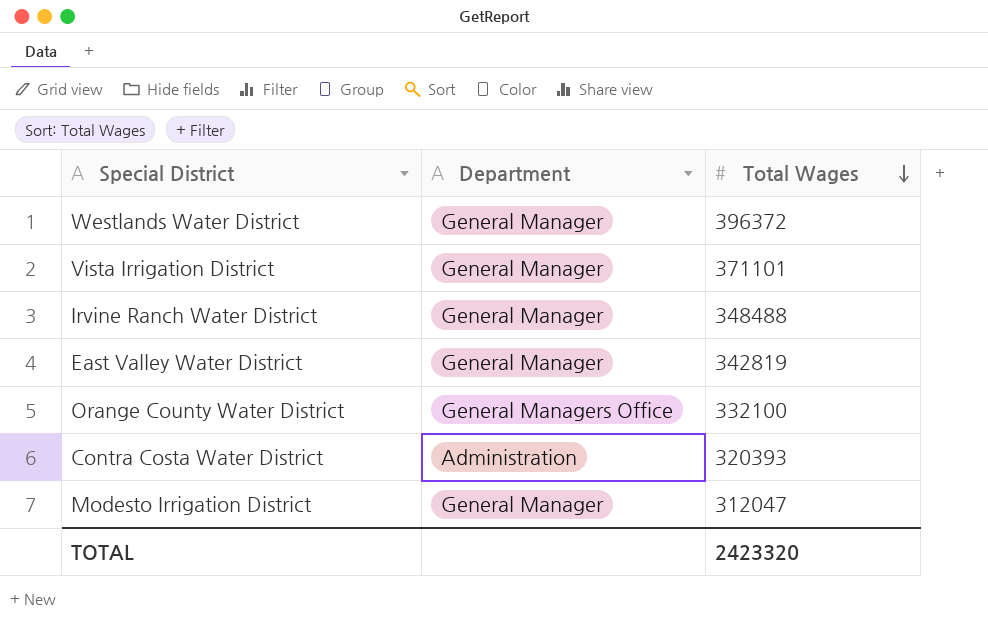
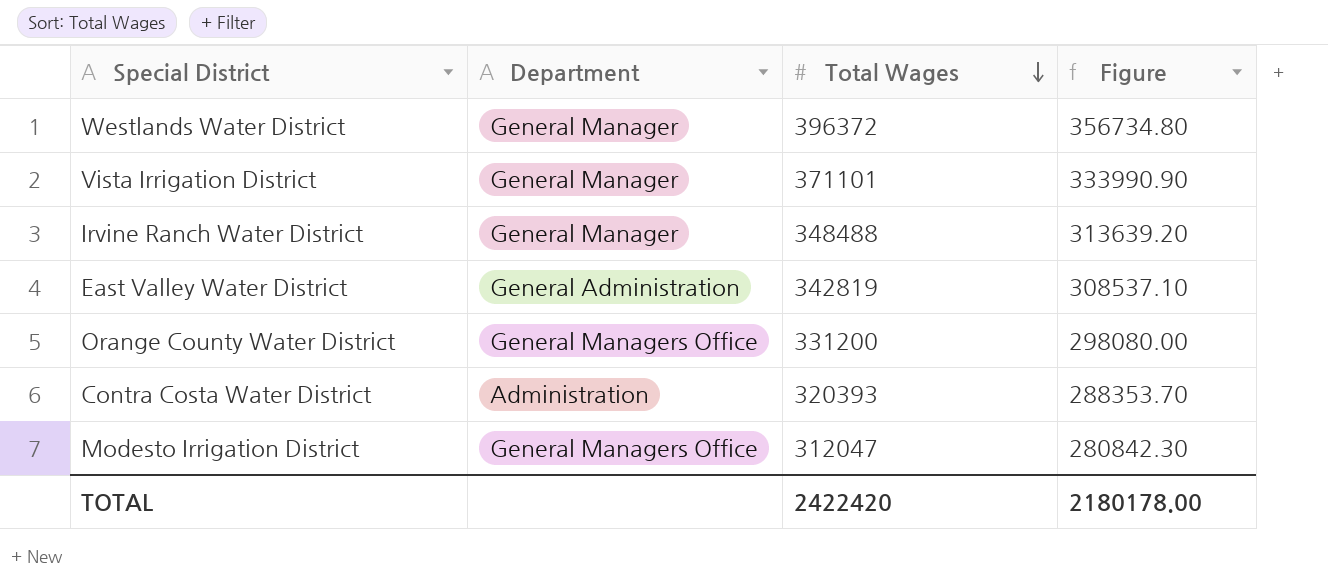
column Figure | formula: none -> [Total Wages] * 0.9
East Valley Water District | Department: General Manager -> General Administration
Orange County Water District | Total Wages: 332100 -> 331200
Modesto Irrigation District | Department: General Manager -> General Managers Office
TOTAL | Total Wages: 2423320 -> 2422420

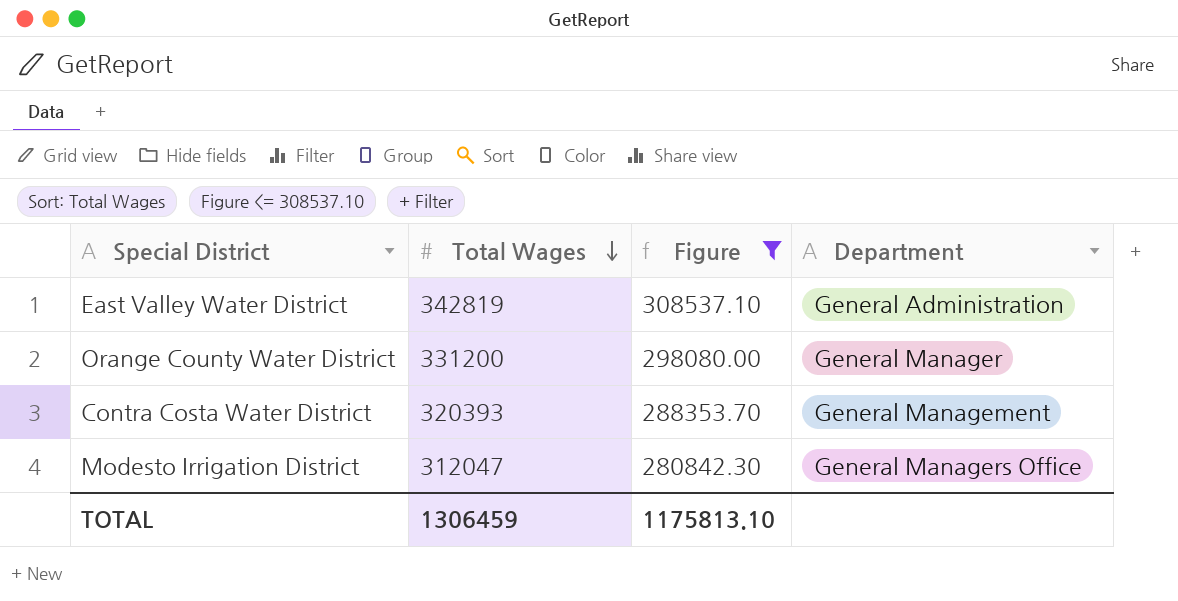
filter: none -> Figure <= 308537.10
column Department | position: 2 -> 4
Orange County Water District | Department: General Managers Office -> General Manager
Contra Costa Water District | Department: Administration -> General Management
TOTAL | Total Wages: 2422420 -> 1306459
TOTAL | Figure: 2180178.00 -> 1175813.10

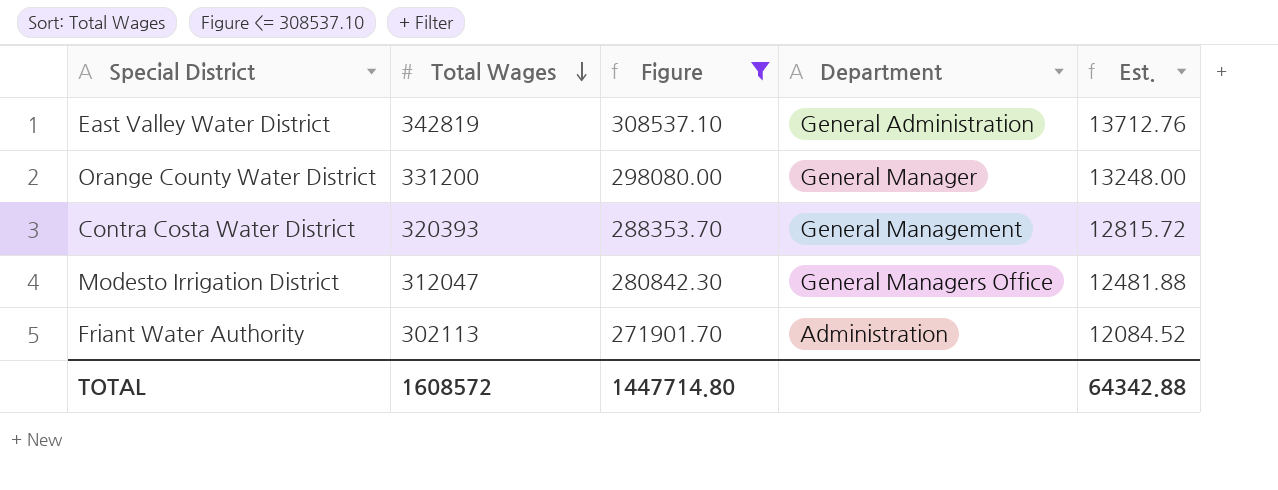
column Est. | formula: none -> [Total Wages] * 0.04
row Friant Water Authority: none -> 302113 | 271901.70 | Administration | 12084.52
TOTAL | Total Wages: 1306459 -> 1608572
TOTAL | Figure: 1175813.10 -> 1447714.80

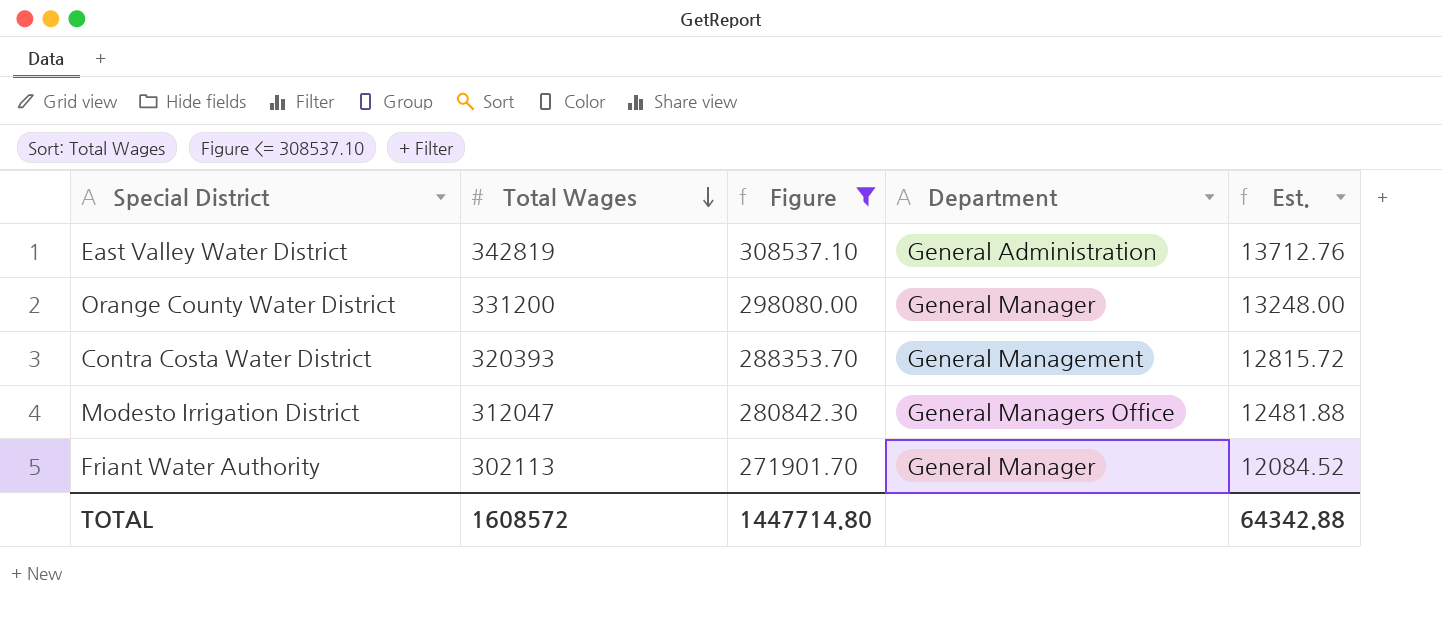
Friant Water Authority | Department: Administration -> General Manager

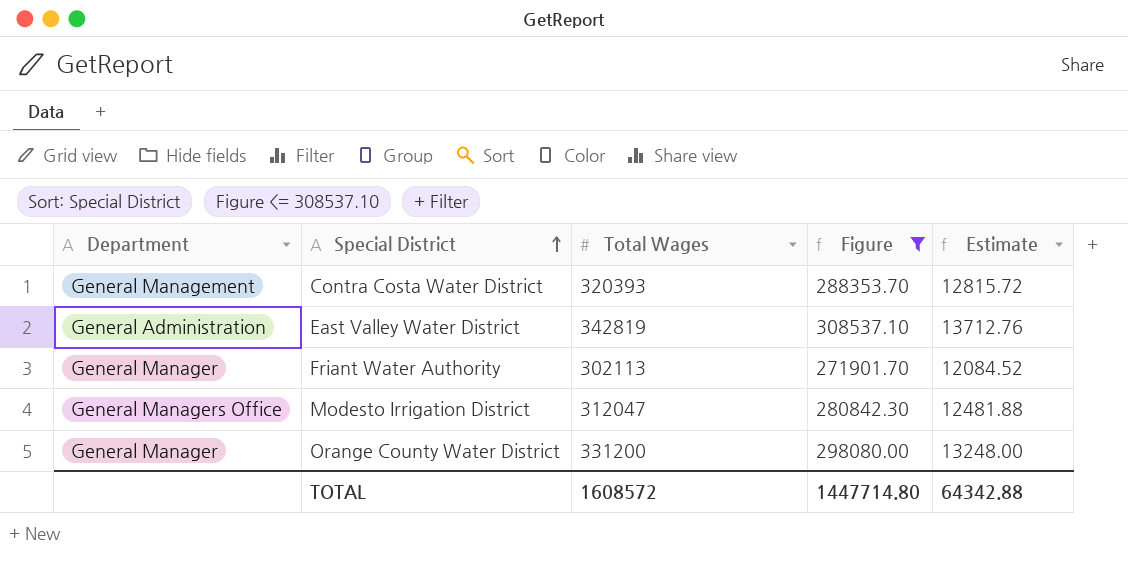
row order: Total Wages descending -> Special District ascending
column Department | position: 4 -> 1
column name: Est. -> Estimate

